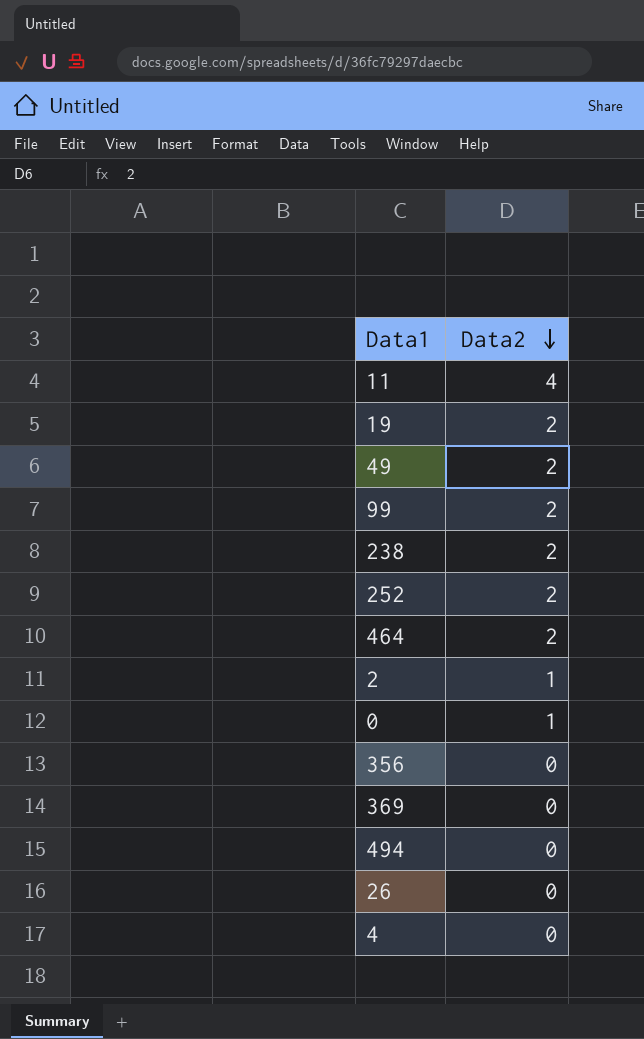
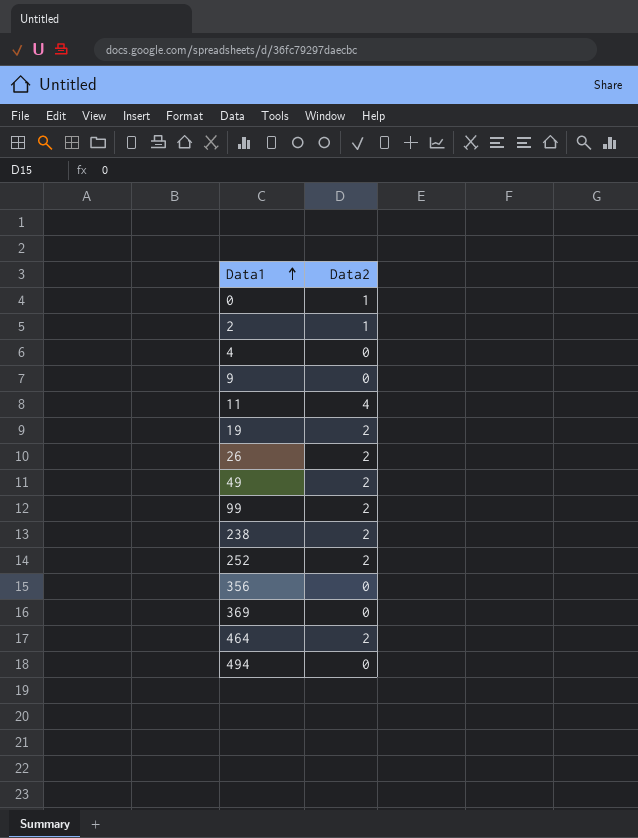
row order: Data2 descending -> Data1 ascending
row 9: none -> 0
26 | Data2: 0 -> 2

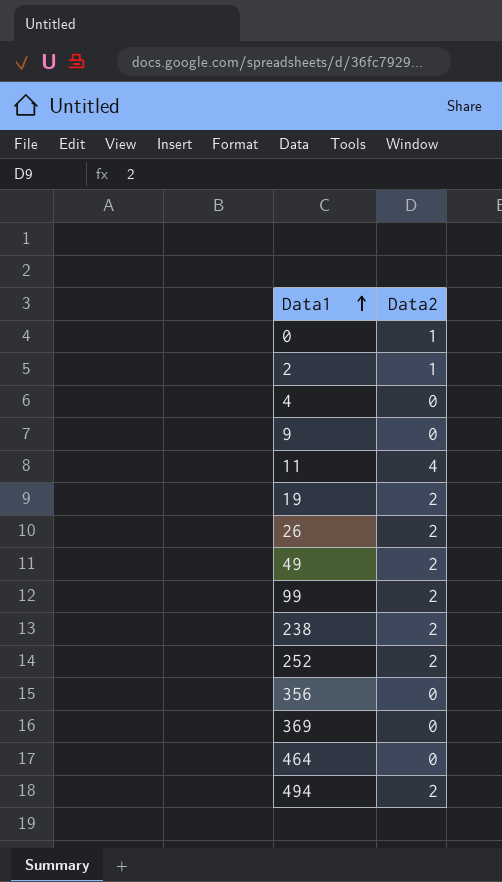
464 | Data2: 2 -> 0
494 | Data2: 0 -> 2

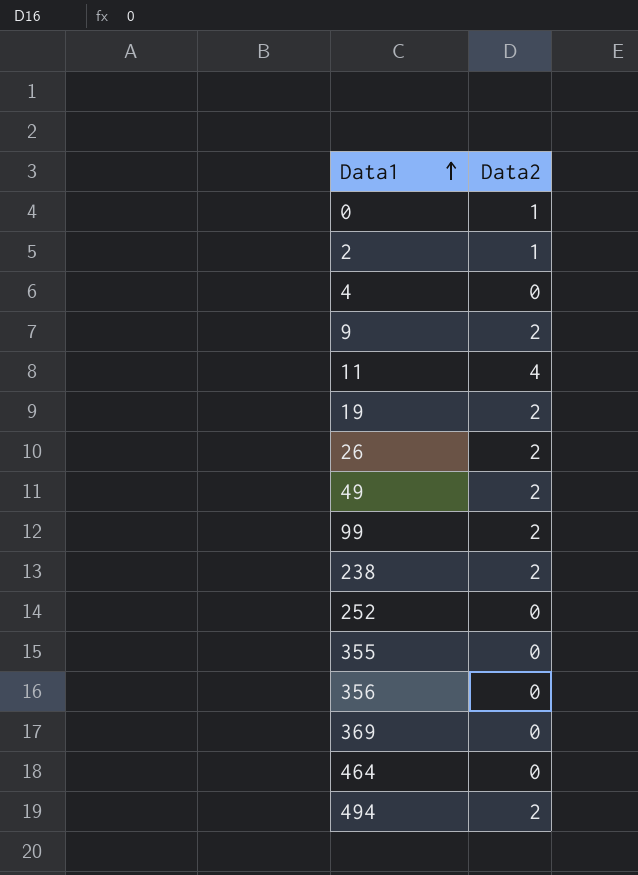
9 | Data2: 0 -> 2
252 | Data2: 2 -> 0
row 355: none -> 0

